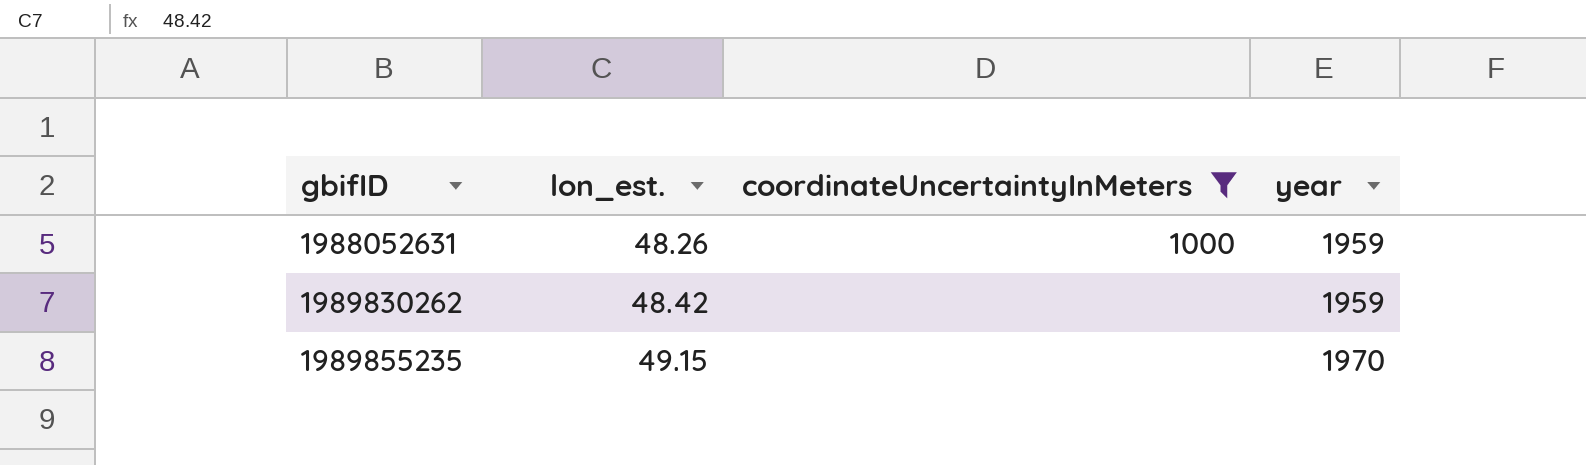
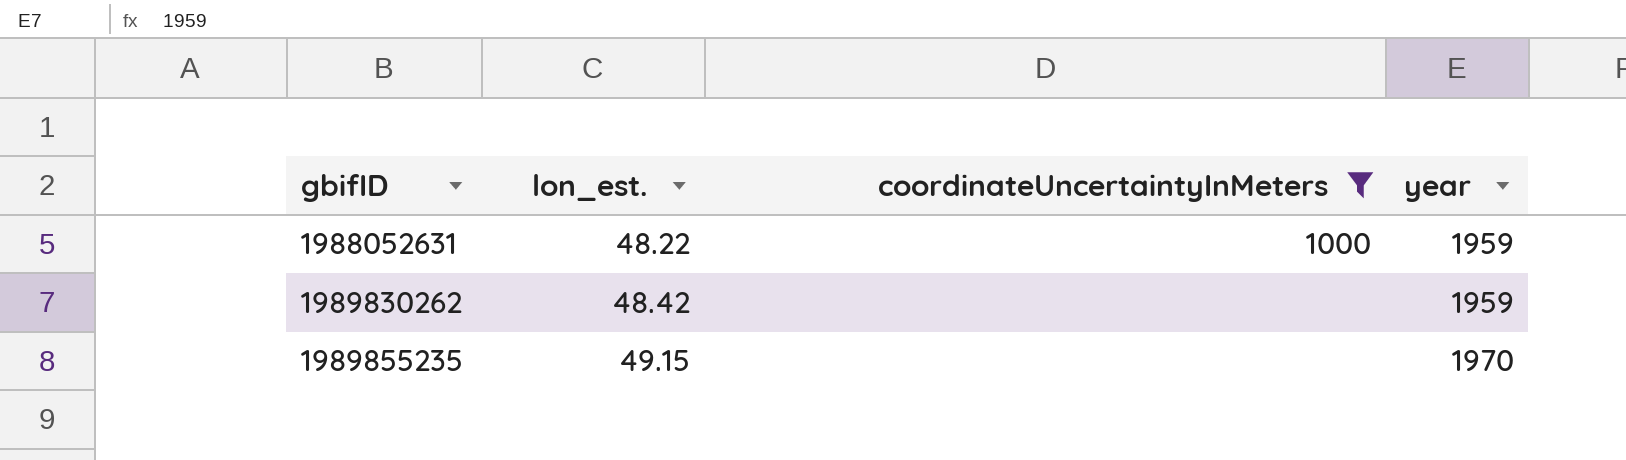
1988052631 | lon_est.: 48.26 -> 48.22

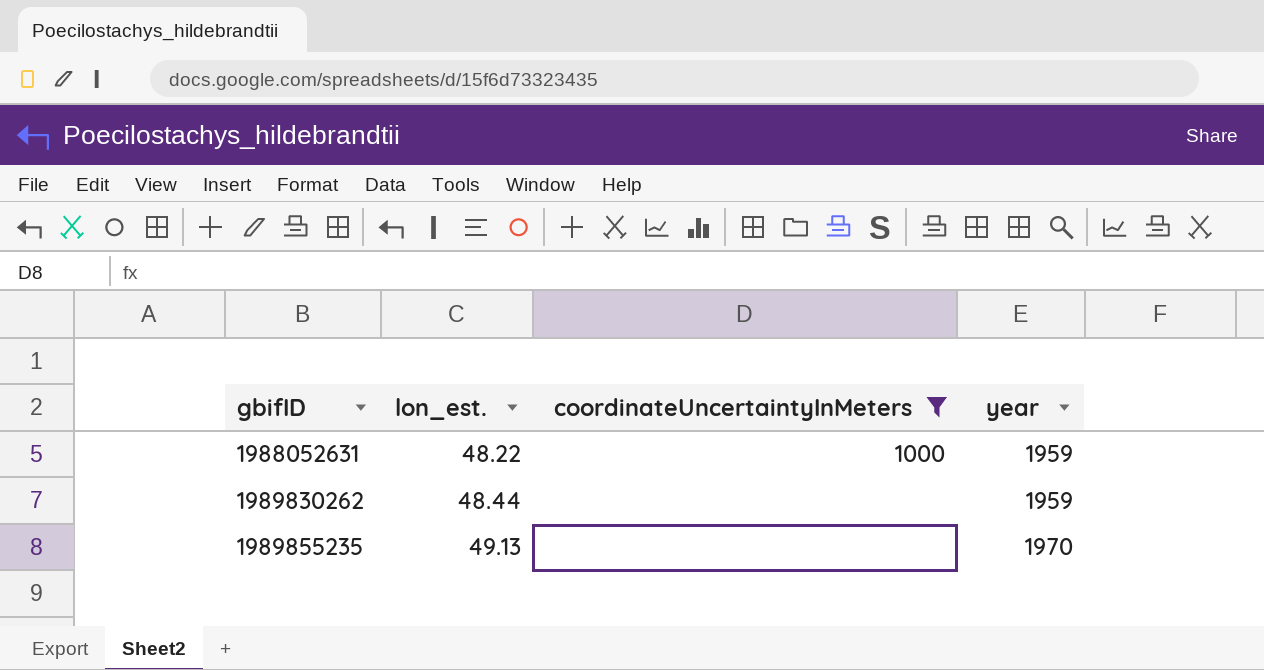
1989830262 | lon_est.: 48.42 -> 48.44
1989855235 | lon_est.: 49.15 -> 49.13

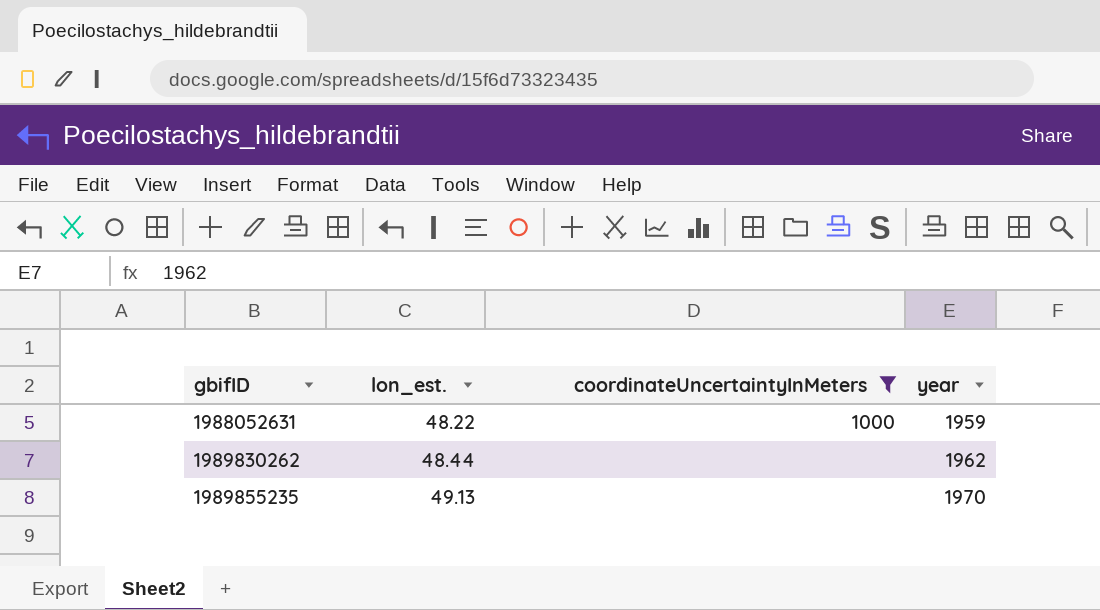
1989830262 | year: 1959 -> 1962

